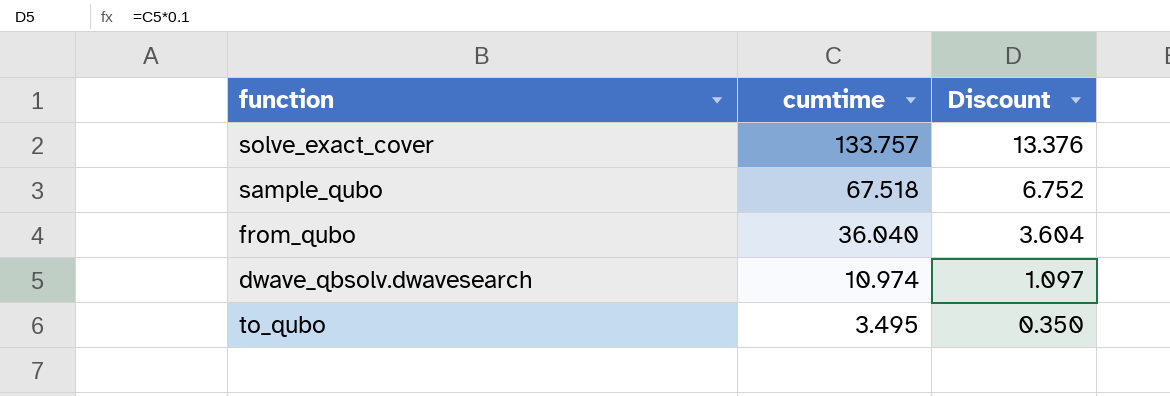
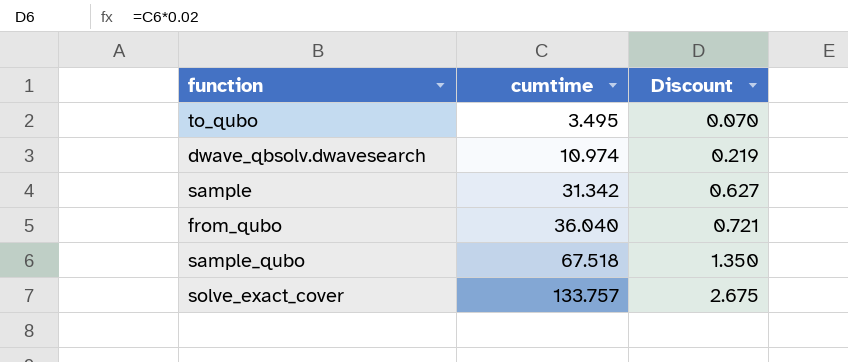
row order: cumtime descending -> cumtime ascending
column Discount | formula: [cumtime] * 0.1 -> [cumtime] * 0.02
row sample: none -> 31.342 | 0.627

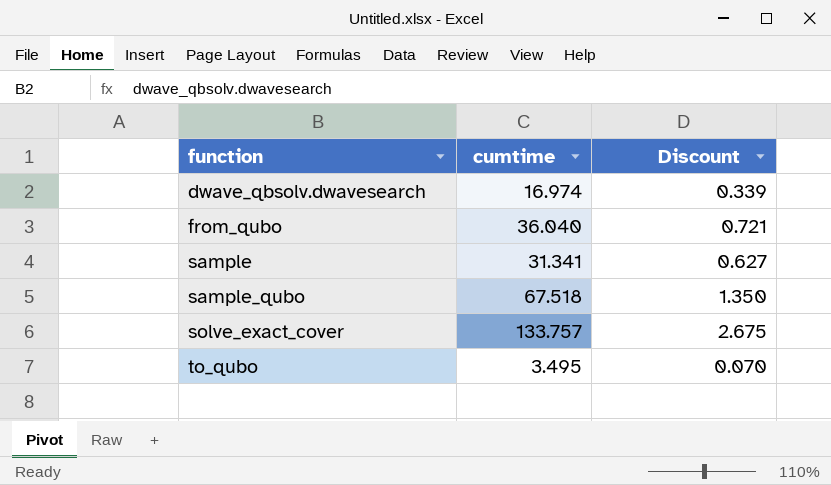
row order: cumtime ascending -> function ascending
dwave_qbsolv.dwavesearch | cumtime: 10.974 -> 16.974
dwave_qbsolv.dwavesearch | Discount: 0.219 -> 0.339
sample | cumtime: 31.342 -> 31.341

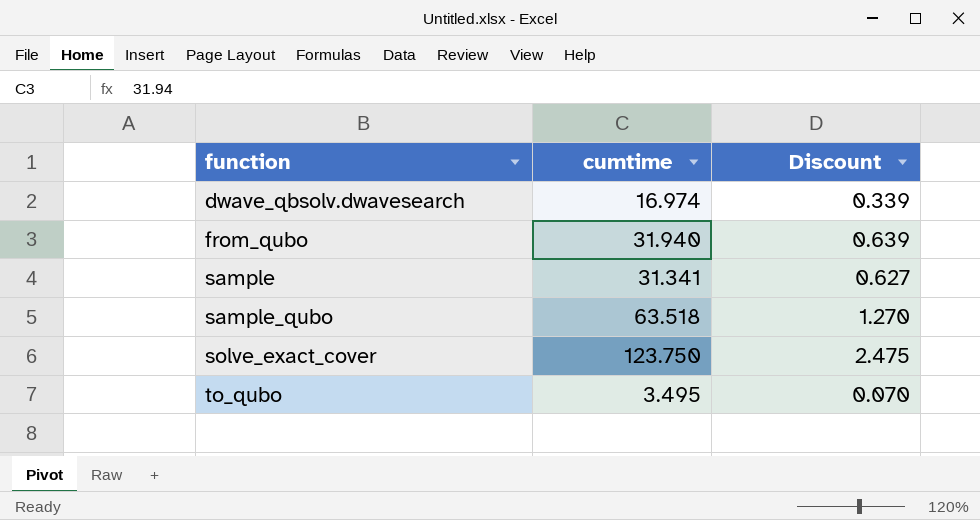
from_qubo | cumtime: 36.040 -> 31.940
from_qubo | Discount: 0.721 -> 0.639
sample_qubo | cumtime: 67.518 -> 63.518
sample_qubo | Discount: 1.350 -> 1.270
solve_exact_cover | cumtime: 133.757 -> 123.750
solve_exact_cover | Discount: 2.675 -> 2.475

